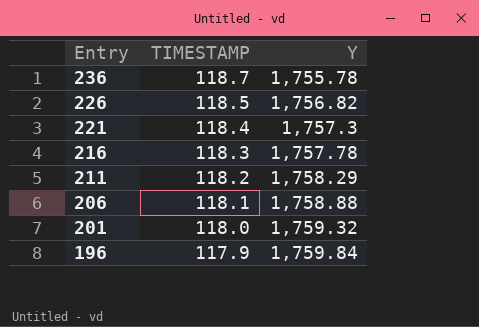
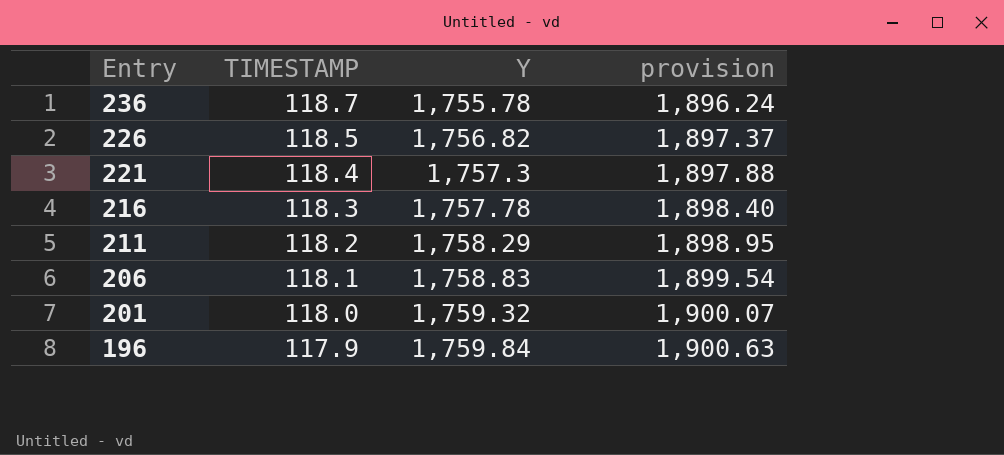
column provision | formula: none -> [Y] * 1.08
206 | Y: 1,758.88 -> 1,758.83

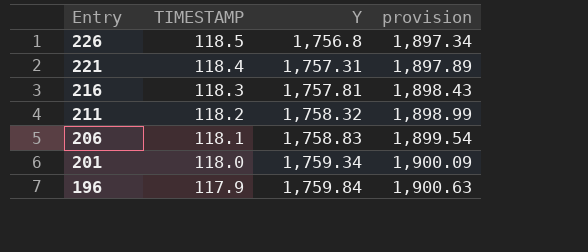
row 236: 118.7 | 1,755.78 | 1,896.24 -> none
226 | Y: 1,756.82 -> 1,756.8
226 | provision: 1,897.37 -> 1,897.34
221 | Y: 1,757.3 -> 1,757.31
221 | provision: 1,897.88 -> 1,897.89
216 | Y: 1,757.78 -> 1,757.81
216 | provision: 1,898.40 -> 1,898.43
211 | Y: 1,758.29 -> 1,758.32
211 | provision: 1,898.95 -> 1,898.99
201 | Y: 1,759.32 -> 1,759.34
201 | provision: 1,900.07 -> 1,900.09

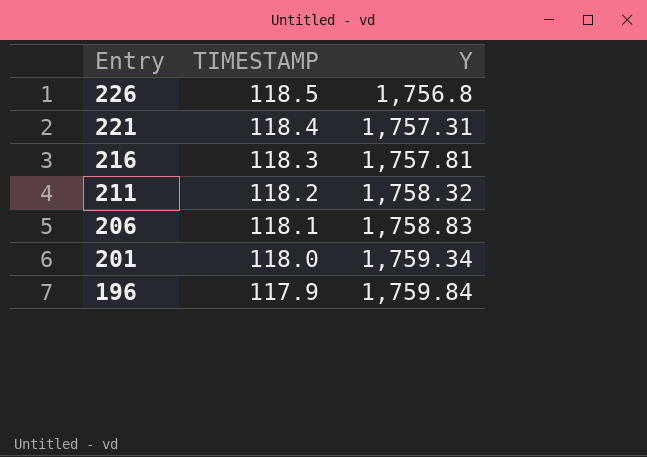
column provision | formula: [Y] * 1.08 -> none

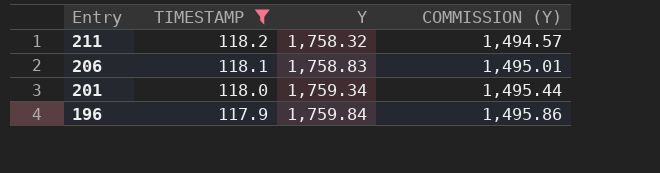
filter: none -> TIMESTAMP <= 118.2
column COMMISSION (Y) | formula: none -> [Y] * 0.85

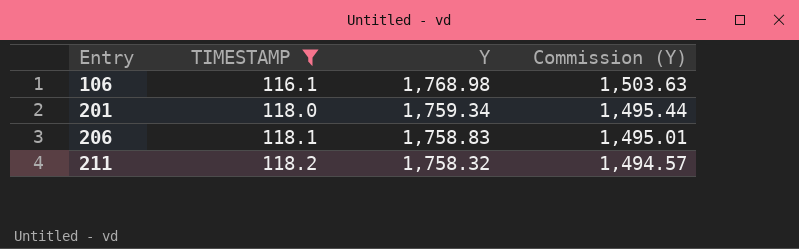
row order: Entry descending -> Entry ascending
column name: COMMISSION (Y) -> Commission (Y)
row 196: 117.9 | 1,759.84 | 1,495.86 -> none
row 106: none -> 116.1 | 1,768.98 | 1,503.63

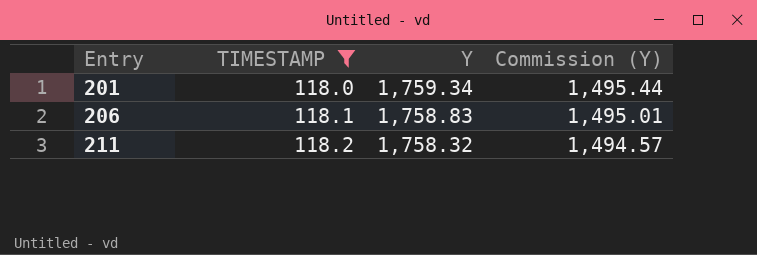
row 106: 116.1 | 1,768.98 | 1,503.63 -> none

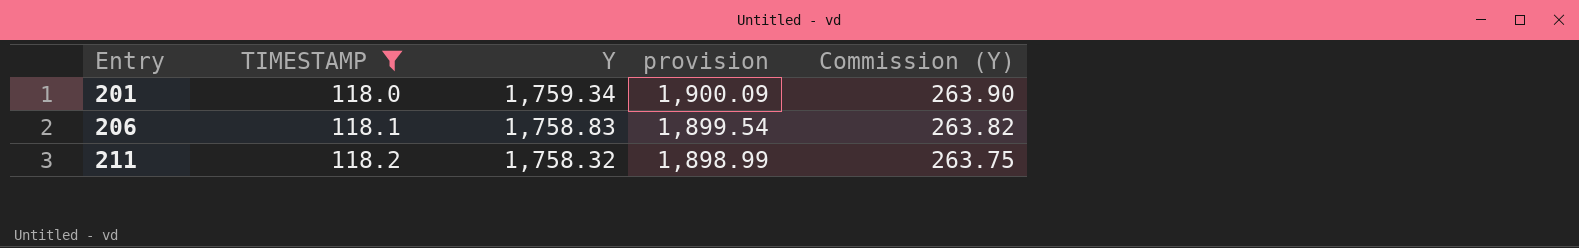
column provision | formula: none -> [Y] * 1.08
column Commission (Y) | formula: [Y] * 0.85 -> [Y] * 0.15

